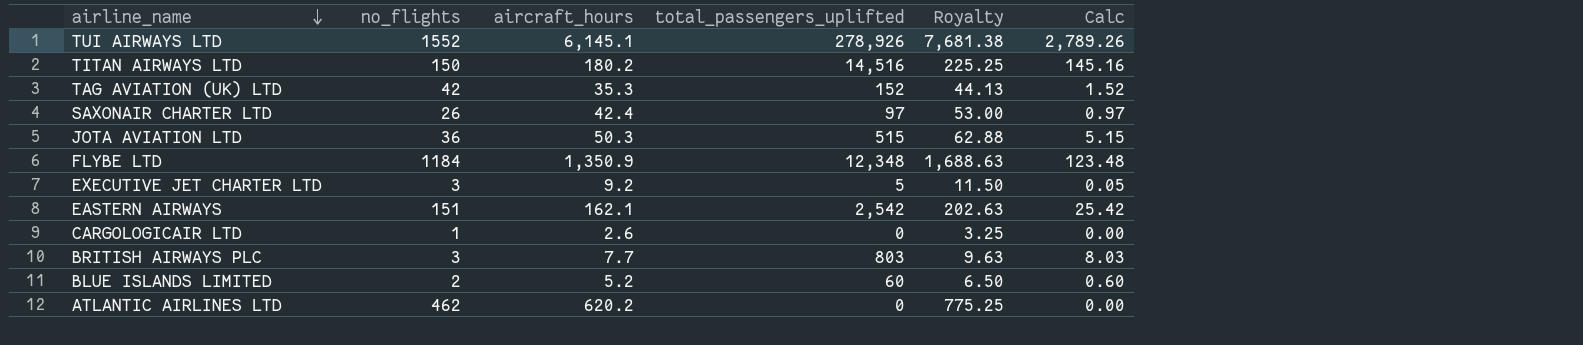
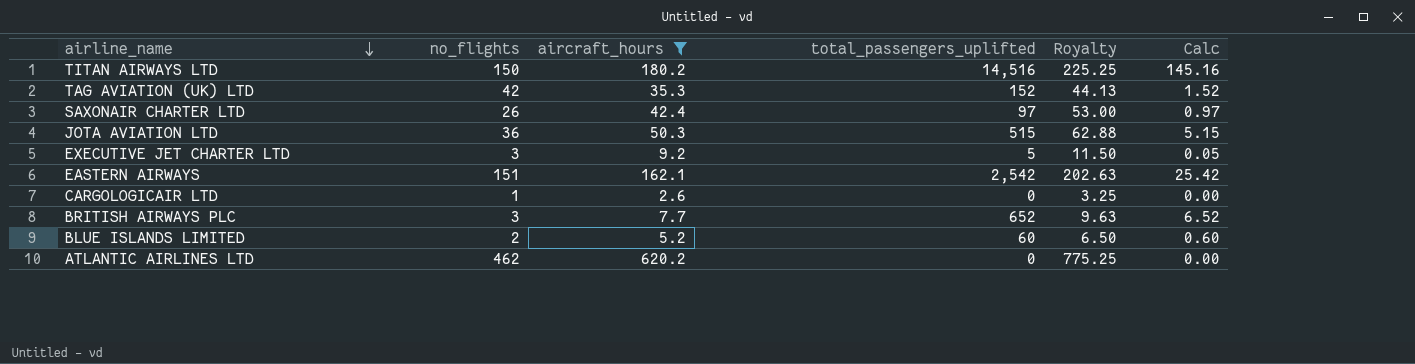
filter: none -> aircraft_hours <= 620.2
BRITISH AIRWAYS PLC | total_passengers_uplifted: 803 -> 652
BRITISH AIRWAYS PLC | Calc: 8.03 -> 6.52

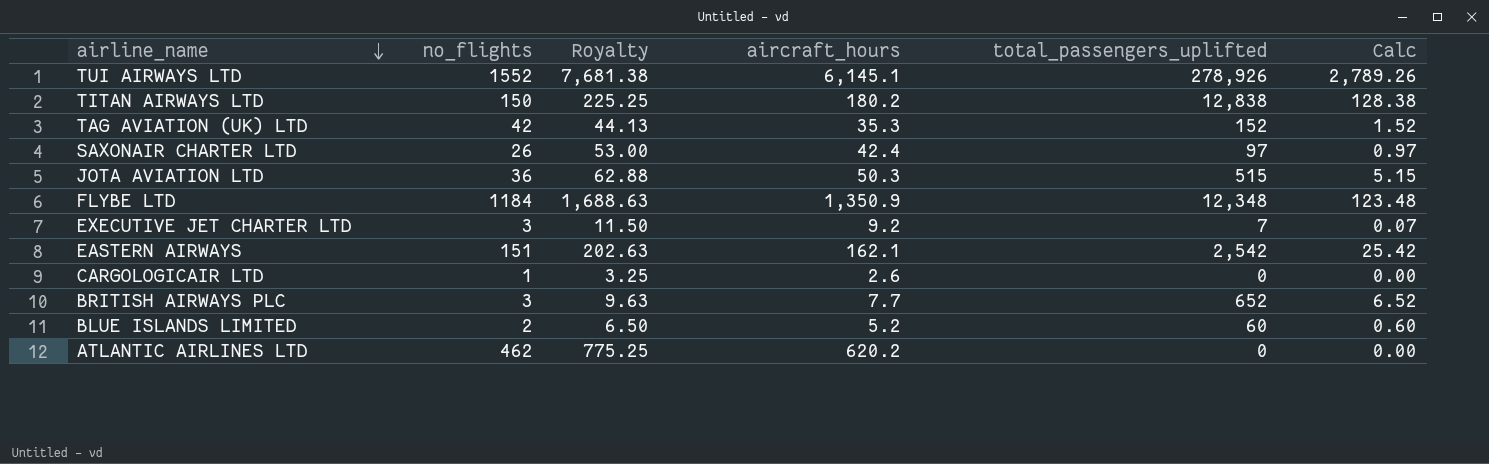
filter: aircraft_hours <= 620.2 -> none
column Royalty | position: 5 -> 3
TITAN AIRWAYS LTD | total_passengers_uplifted: 14,516 -> 12,838
TITAN AIRWAYS LTD | Calc: 145.16 -> 128.38
EXECUTIVE JET CHARTER LTD | total_passengers_uplifted: 5 -> 7
EXECUTIVE JET CHARTER LTD | Calc: 0.05 -> 0.07

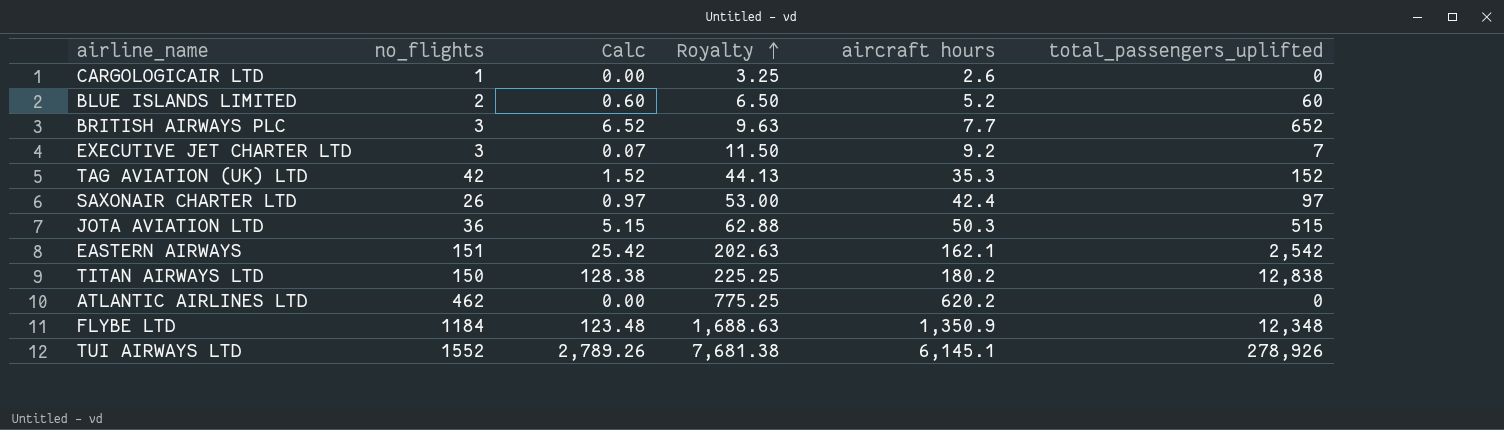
row order: airline_name descending -> Royalty ascending
column Calc | position: 6 -> 3
column name: aircraft_hours -> aircraft hours

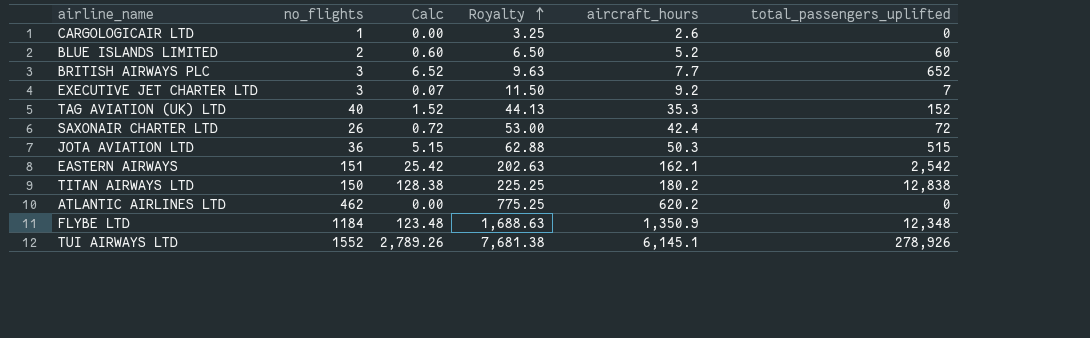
column name: aircraft hours -> aircraft_hours
TAG AVIATION (UK) LTD | no_flights: 42 -> 40
SAXONAIR CHARTER LTD | Calc: 0.97 -> 0.72
SAXONAIR CHARTER LTD | total_passengers_uplifted: 97 -> 72

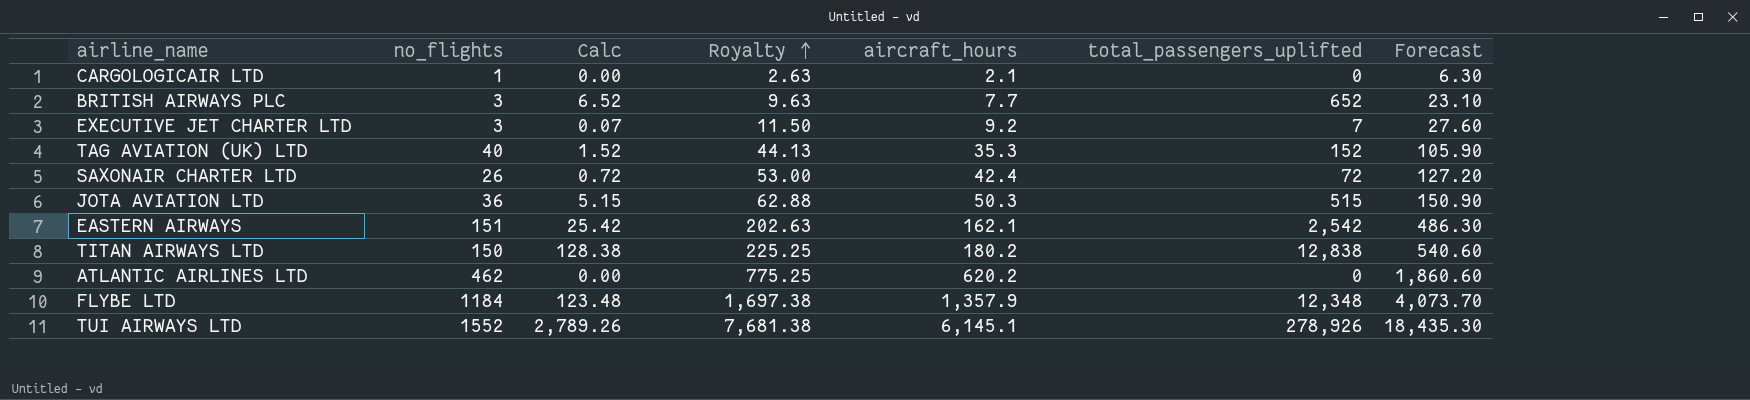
column Forecast | formula: none -> [aircraft_hours] * 3
row BLUE ISLANDS LIMITED: 2 | 0.60 | 6.50 | 5.2 | 60 -> none
CARGOLOGICAIR LTD | Royalty: 3.25 -> 2.63
CARGOLOGICAIR LTD | aircraft_hours: 2.6 -> 2.1
FLYBE LTD | Royalty: 1,688.63 -> 1,697.38
FLYBE LTD | aircraft_hours: 1,350.9 -> 1,357.9

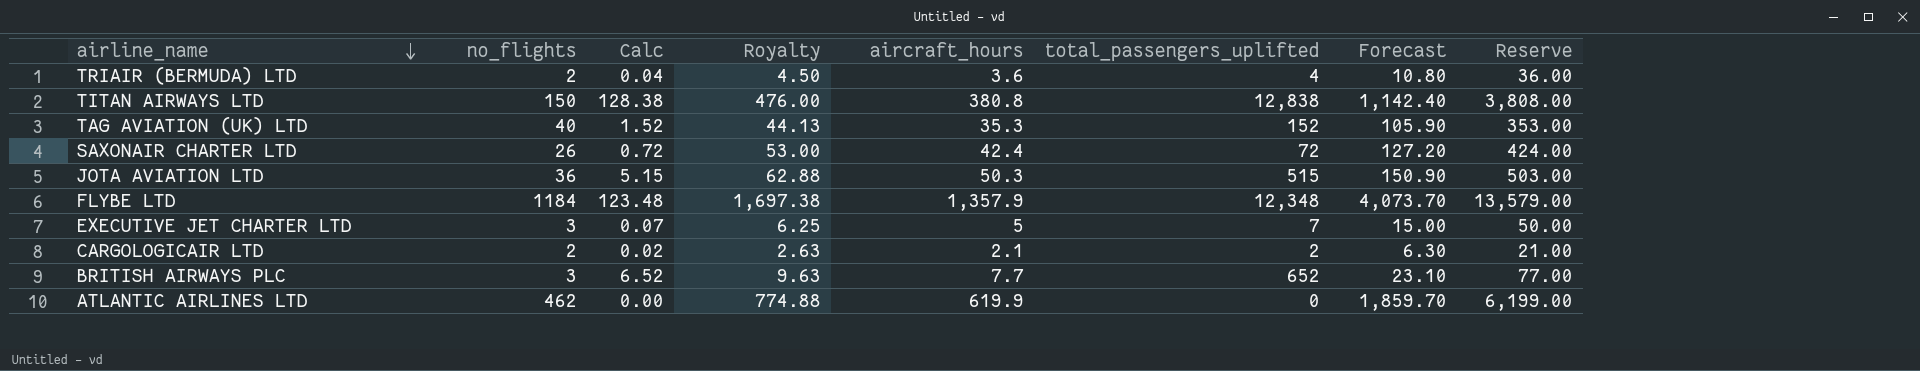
row order: Royalty ascending -> airline_name descending
column Reserve | formula: none -> [aircraft_hours] * 10
row EASTERN AIRWAYS: 151 | 25.42 | 202.63 | 162.1 | 2,542 | 486.30 -> none
row TUI AIRWAYS LTD: 1552 | 2,789.26 | 7,681.38 | 6,145.1 | 278,926 | 18,435.30 -> none
row TRIAIR (BERMUDA) LTD: none -> 2 | 0.04 | 4.50 | 3.6 | 4 | 10.80 | 36.00
TITAN AIRWAYS LTD | Royalty: 225.25 -> 476.00
TITAN AIRWAYS LTD | aircraft_hours: 180.2 -> 380.8
TITAN AIRWAYS LTD | Forecast: 540.60 -> 1,142.40
EXECUTIVE JET CHARTER LTD | Royalty: 11.50 -> 6.25
EXECUTIVE JET CHARTER LTD | aircraft_hours: 9.2 -> 5
EXECUTIVE JET CHARTER LTD | Forecast: 27.60 -> 15.00
CARGOLOGICAIR LTD | no_flights: 1 -> 2
CARGOLOGICAIR LTD | Calc: 0.00 -> 0.02
CARGOLOGICAIR LTD | total_passengers_uplifted: 0 -> 2
ATLANTIC AIRLINES LTD | Royalty: 775.25 -> 774.88
ATLANTIC AIRLINES LTD | aircraft_hours: 620.2 -> 619.9
ATLANTIC AIRLINES LTD | Forecast: 1,860.60 -> 1,859.70

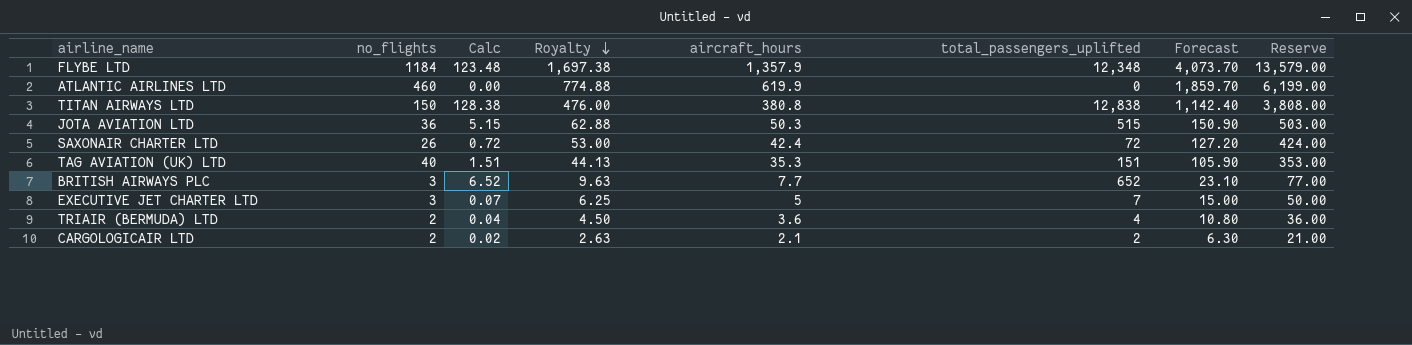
row order: airline_name descending -> Royalty descending
ATLANTIC AIRLINES LTD | no_flights: 462 -> 460
TAG AVIATION (UK) LTD | Calc: 1.52 -> 1.51
TAG AVIATION (UK) LTD | total_passengers_uplifted: 152 -> 151

